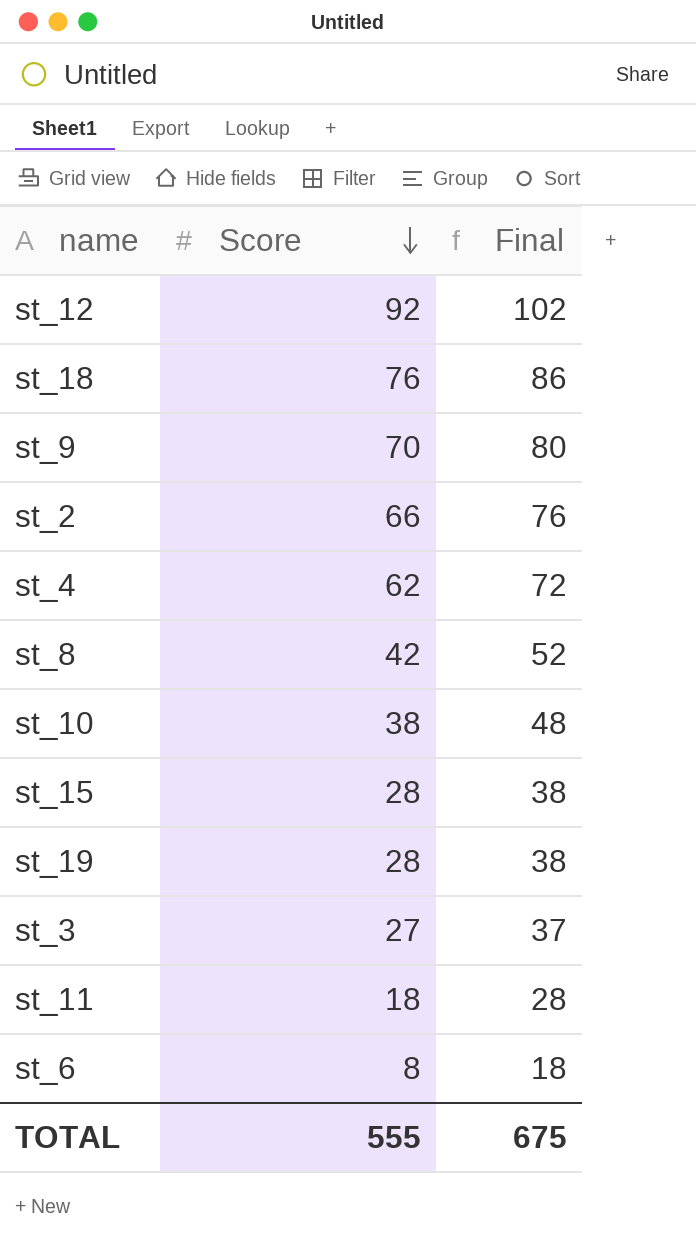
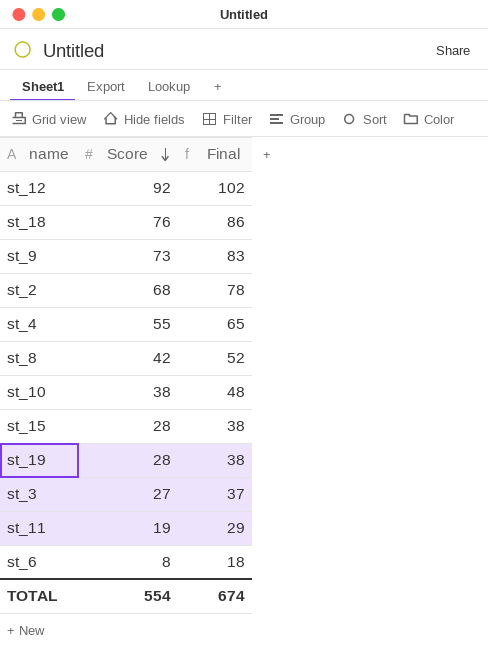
st_9 | Score: 70 -> 73
st_9 | Final: 80 -> 83
st_2 | Score: 66 -> 68
st_2 | Final: 76 -> 78
st_4 | Score: 62 -> 55
st_4 | Final: 72 -> 65
st_11 | Score: 18 -> 19
st_11 | Final: 28 -> 29
TOTAL | Score: 555 -> 554
TOTAL | Final: 675 -> 674

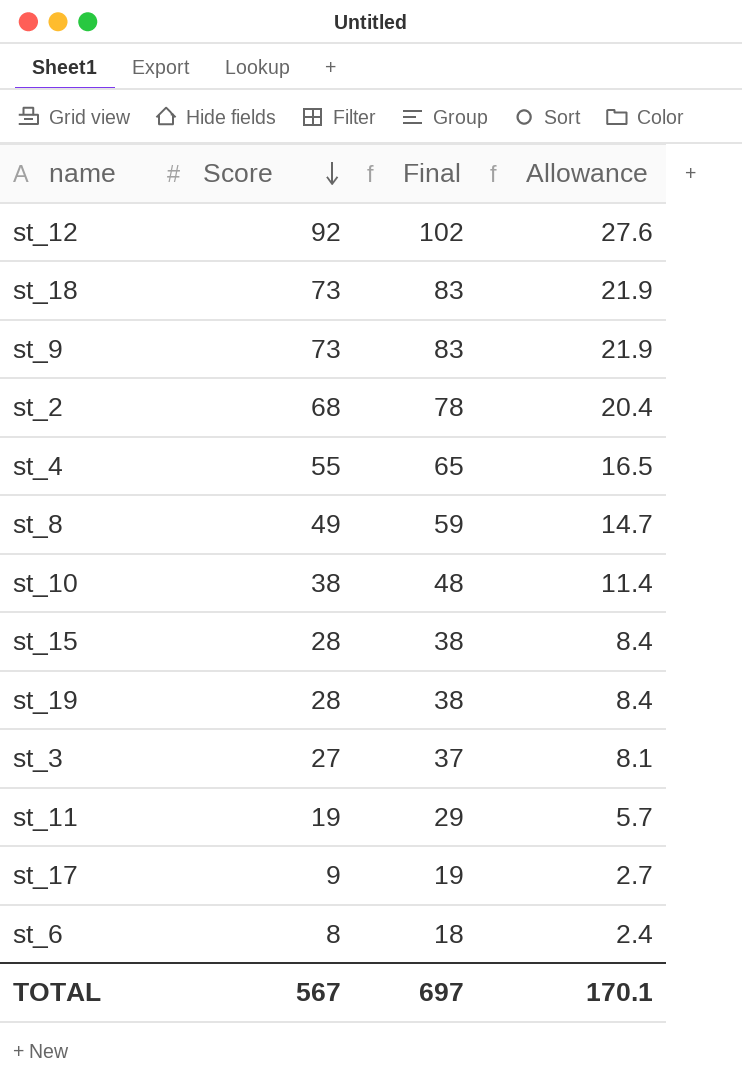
column Allowance | formula: none -> [Score] * 0.3
st_18 | Score: 76 -> 73
st_18 | Final: 86 -> 83
st_8 | Score: 42 -> 49
st_8 | Final: 52 -> 59
row st_17: none -> 9 | 19 | 2.7
TOTAL | Score: 554 -> 567
TOTAL | Final: 674 -> 697

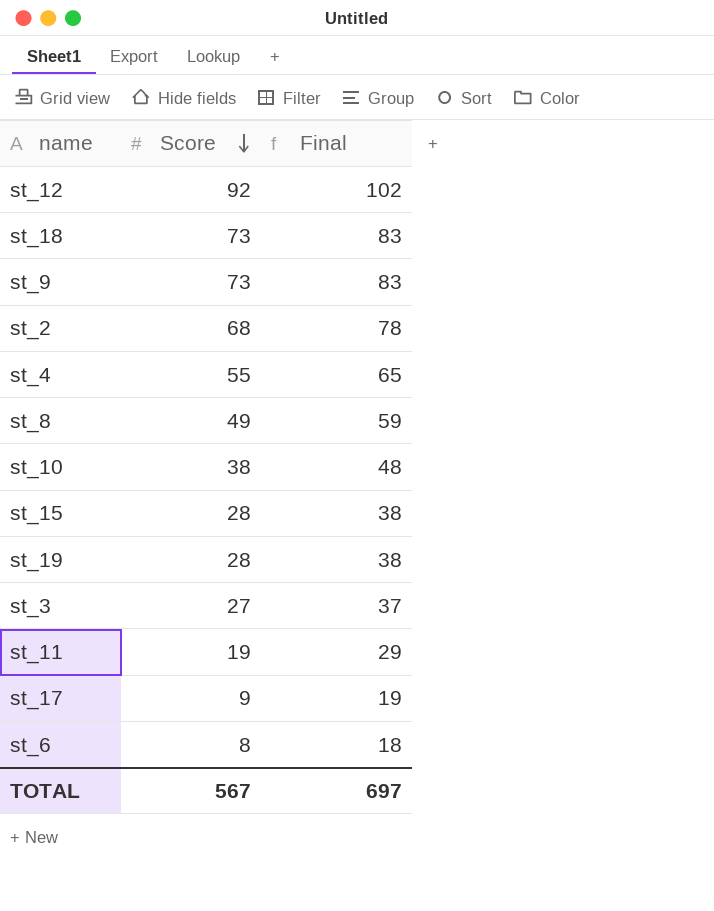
column Allowance | formula: [Score] * 0.3 -> none

